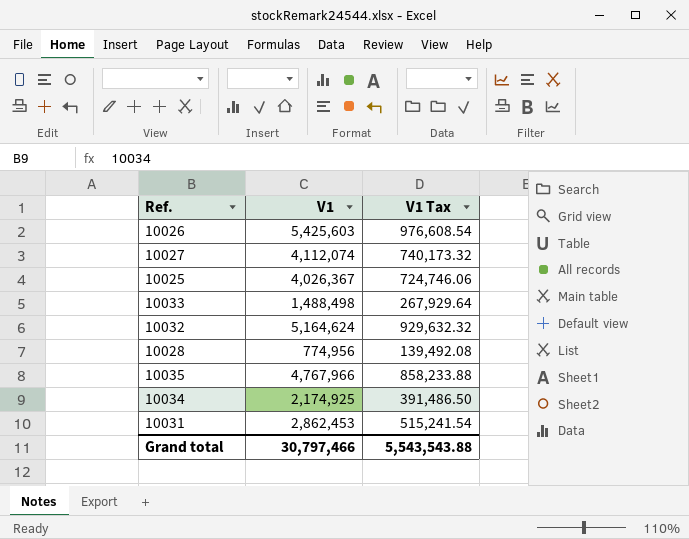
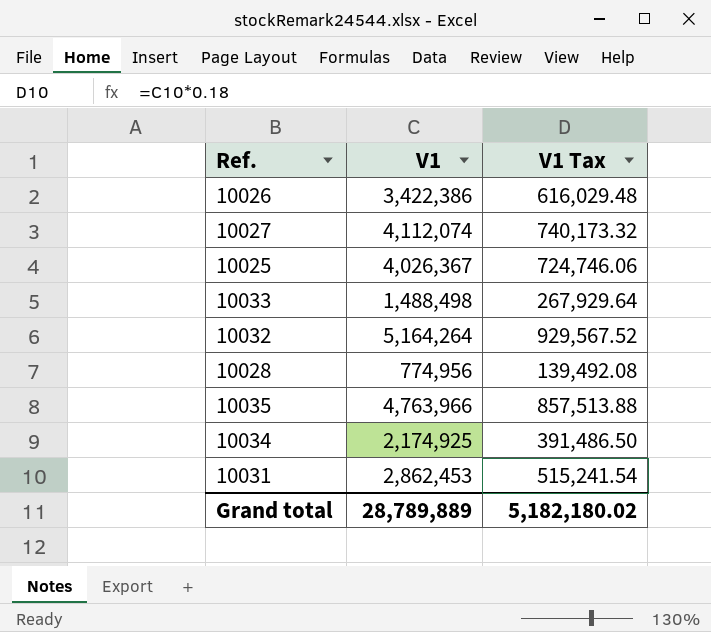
10026 | V1: 5,425,603 -> 3,422,386
10026 | V1 Tax: 976,608.54 -> 616,029.48
10032 | V1: 5,164,624 -> 5,164,264
10032 | V1 Tax: 929,632.32 -> 929,567.52
10035 | V1: 4,767,966 -> 4,763,966
10035 | V1 Tax: 858,233.88 -> 857,513.88
Grand total | V1: 30,797,466 -> 28,789,889
Grand total | V1 Tax: 5,543,543.88 -> 5,182,180.02

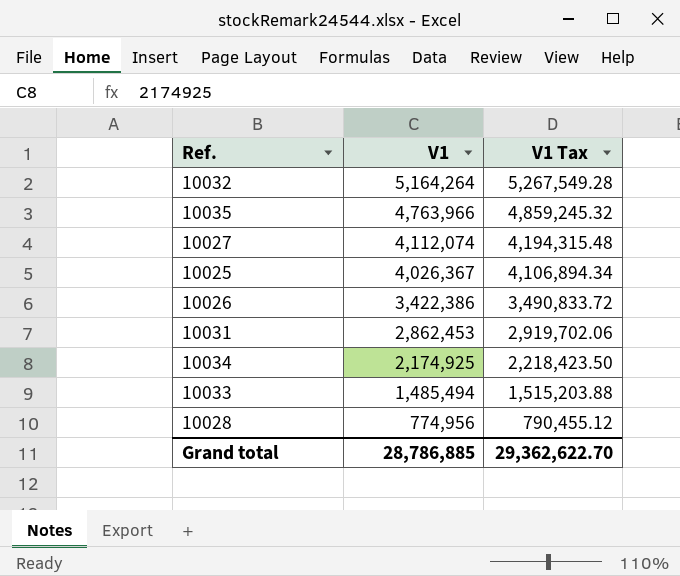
row order: none -> V1 descending
column V1 Tax | formula: [V1] * 0.18 -> [V1] * 1.02
10033 | V1: 1,488,498 -> 1,485,494
Grand total | V1: 28,789,889 -> 28,786,885
Grand total | V1 Tax: 5,182,180.02 -> 29,362,622.70

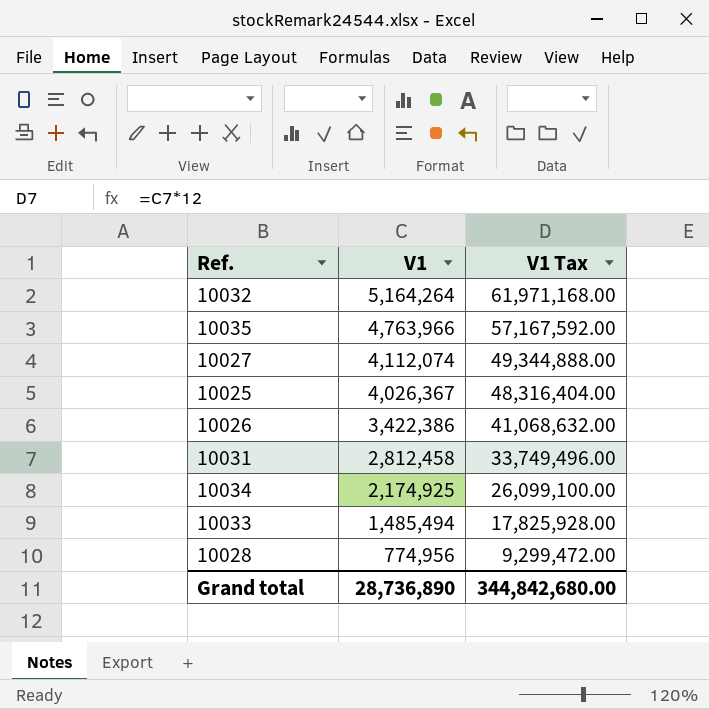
column V1 Tax | formula: [V1] * 1.02 -> [V1] * 12
10031 | V1: 2,862,453 -> 2,812,458
Grand total | V1: 28,786,885 -> 28,736,890
Grand total | V1 Tax: 29,362,622.70 -> 344,842,680.00

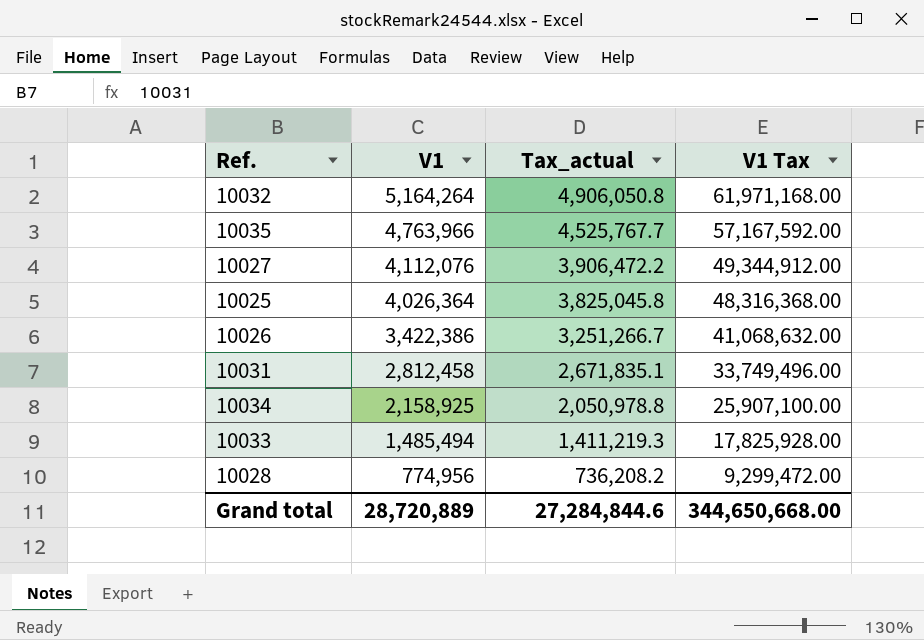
column Tax_actual | formula: none -> [V1] * 0.95
10027 | V1: 4,112,074 -> 4,112,076
10027 | V1 Tax: 49,344,888.00 -> 49,344,912.00
10025 | V1: 4,026,367 -> 4,026,364
10025 | V1 Tax: 48,316,404.00 -> 48,316,368.00
10034 | V1: 2,174,925 -> 2,158,925
10034 | V1 Tax: 26,099,100.00 -> 25,907,100.00
Grand total | V1: 28,736,890 -> 28,720,889
Grand total | V1 Tax: 344,842,680.00 -> 344,650,668.00

